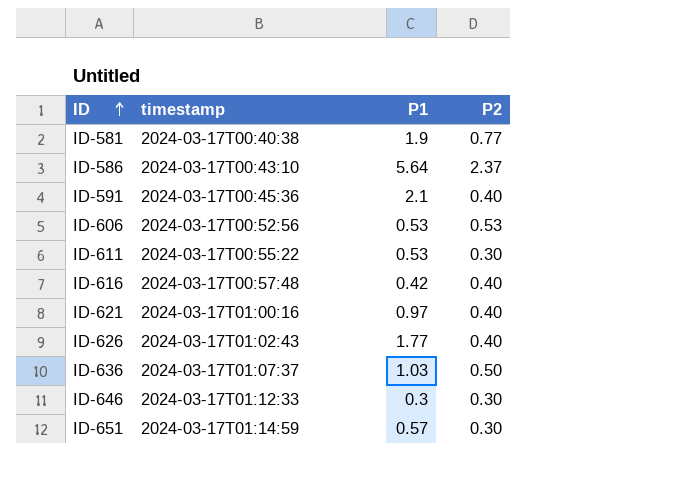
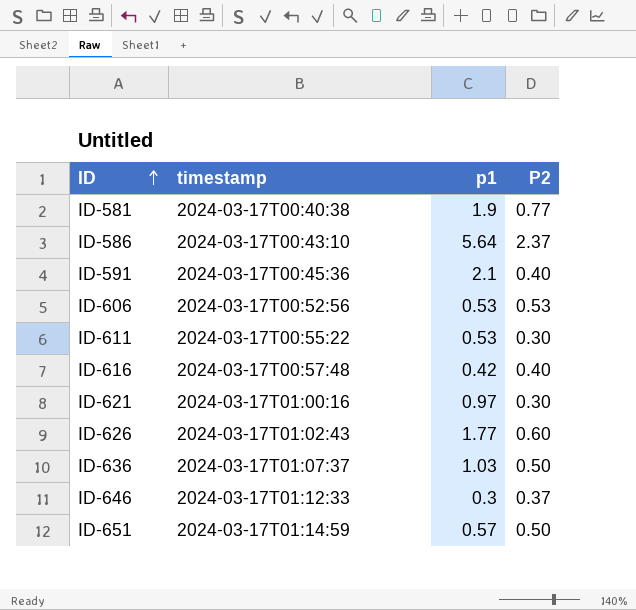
column name: P1 -> p1
ID-621 | P2: 0.40 -> 0.30
ID-626 | P2: 0.40 -> 0.60
ID-646 | P2: 0.30 -> 0.37
ID-651 | P2: 0.30 -> 0.50

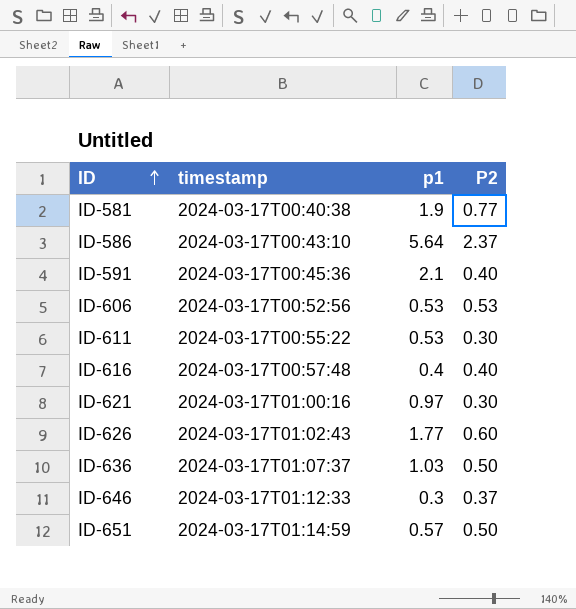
ID-616 | p1: 0.42 -> 0.4

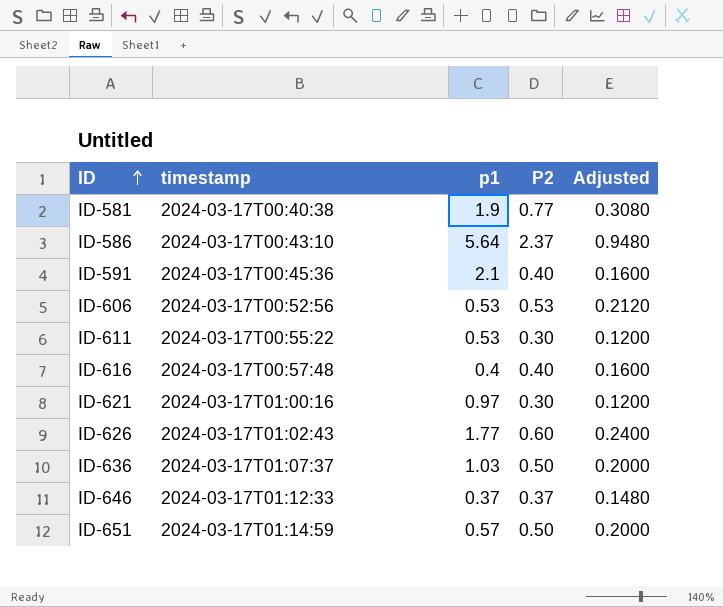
column Adjusted | formula: none -> [P2] * 0.4
ID-646 | p1: 0.3 -> 0.37

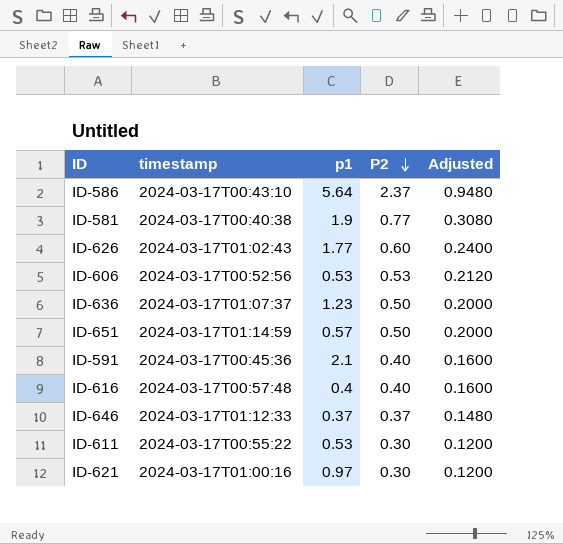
row order: ID ascending -> P2 descending
ID-636 | p1: 1.03 -> 1.23

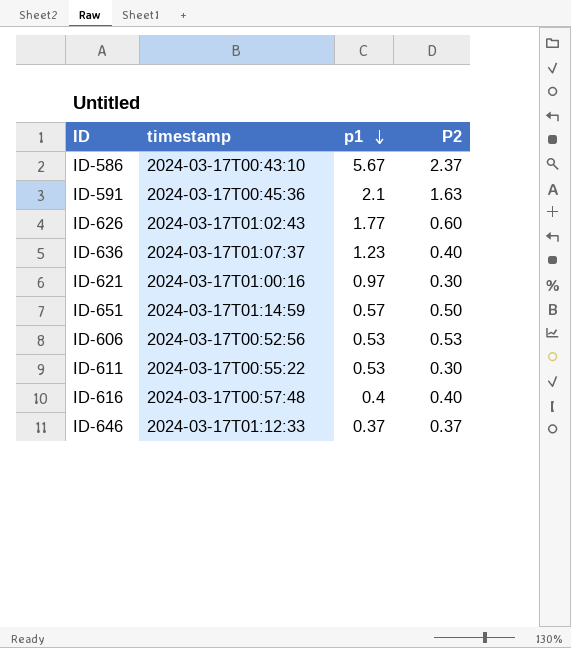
row order: P2 descending -> p1 descending
column Adjusted | formula: [P2] * 0.4 -> none
row ID-581: 2024-03-17T00:40:38 | 1.9 | 0.77 | 0.3080 -> none
ID-586 | p1: 5.64 -> 5.67
ID-591 | P2: 0.40 -> 1.63
ID-636 | P2: 0.50 -> 0.40

